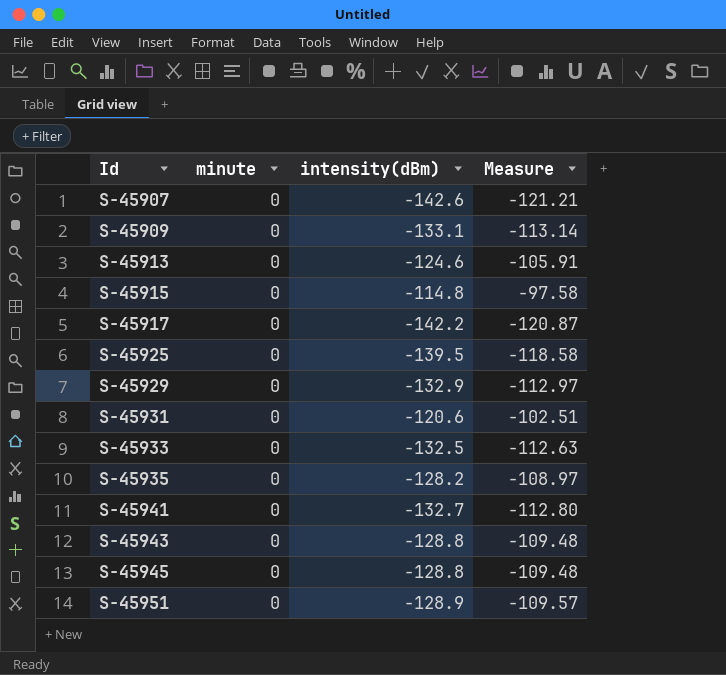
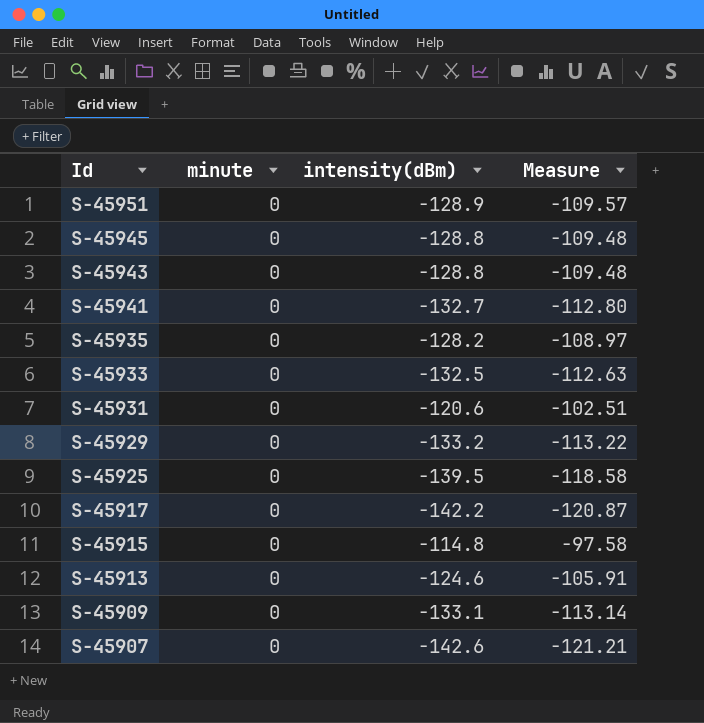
row order: Id ascending -> Id descending
S-45929 | intensity(dBm): -132.9 -> -133.2
S-45929 | Measure: -112.97 -> -113.22

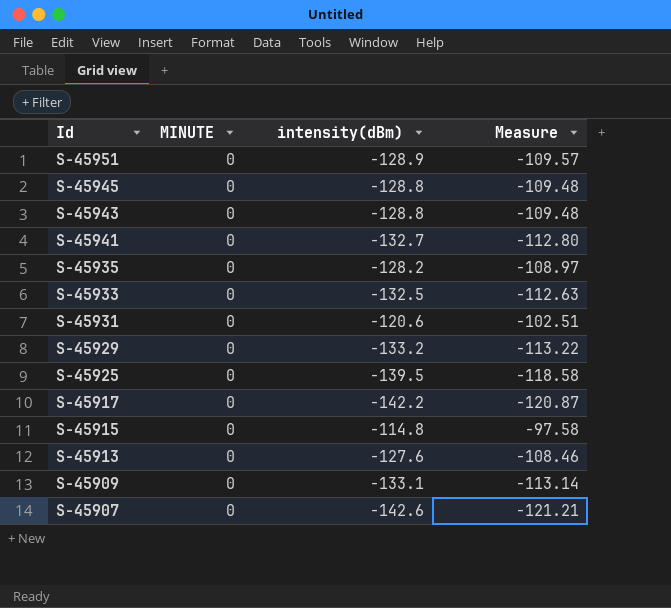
column name: minute -> MINUTE
S-45913 | intensity(dBm): -124.6 -> -127.6
S-45913 | Measure: -105.91 -> -108.46

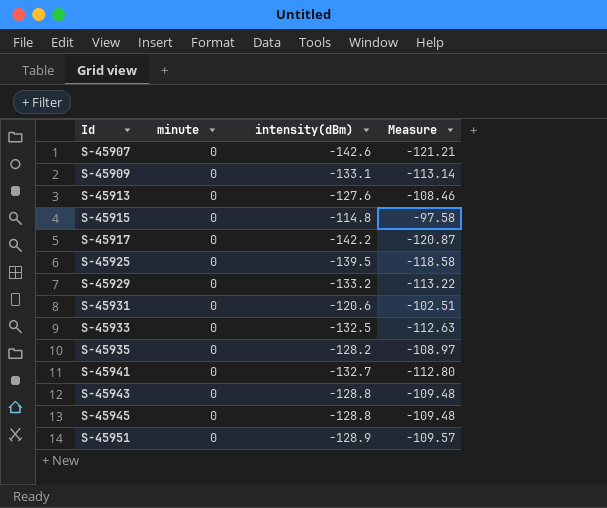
row order: Id descending -> Id ascending
column name: MINUTE -> minute

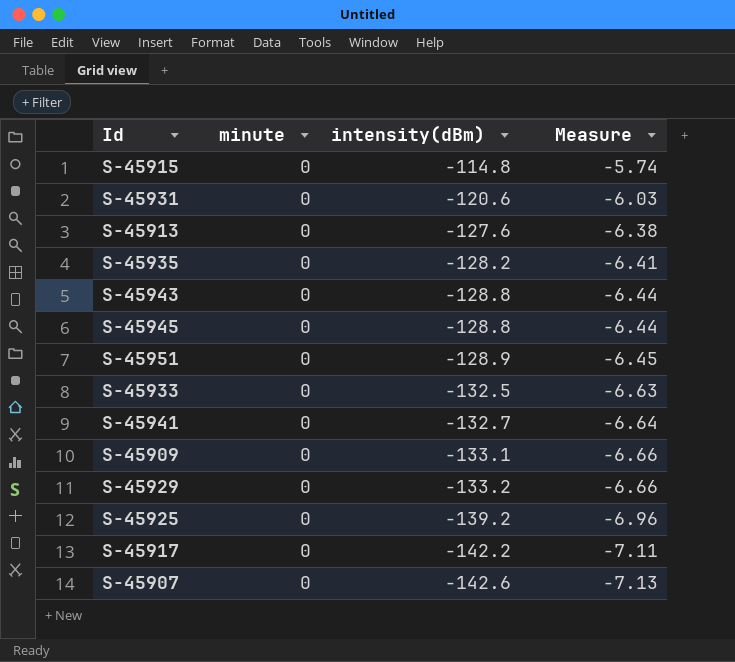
row order: Id ascending -> intensity(dBm) descending
column Measure | formula: [intensity(dBm)] * 0.85 -> [intensity(dBm)] * 0.05
S-45925 | intensity(dBm): -139.5 -> -139.2

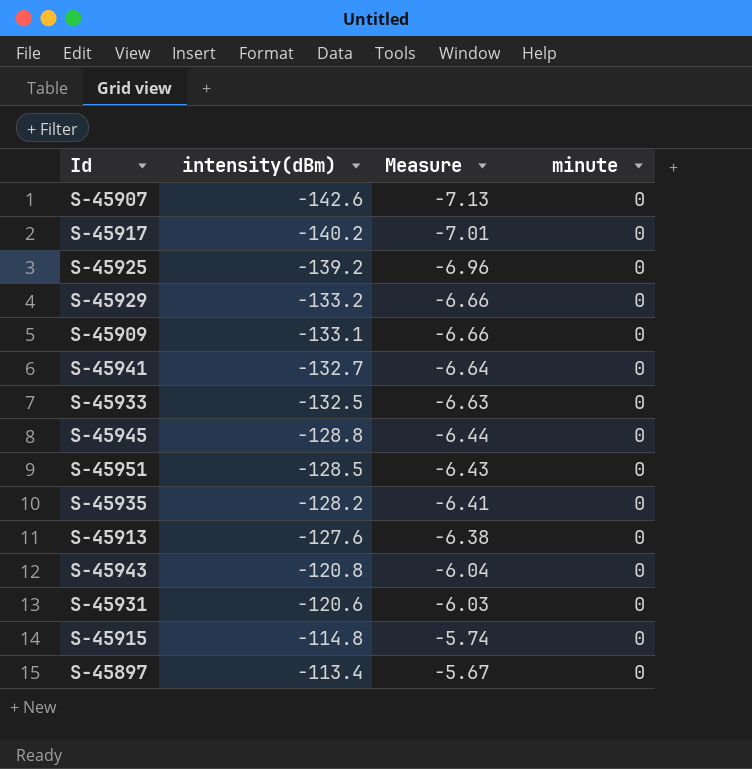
row order: intensity(dBm) descending -> intensity(dBm) ascending
column minute | position: 2 -> 4
S-45917 | intensity(dBm): -142.2 -> -140.2
S-45917 | Measure: -7.11 -> -7.01
S-45951 | intensity(dBm): -128.9 -> -128.5
S-45951 | Measure: -6.45 -> -6.43
S-45943 | intensity(dBm): -128.8 -> -120.8
S-45943 | Measure: -6.44 -> -6.04
row S-45897: none -> -113.4 | -5.67 | 0

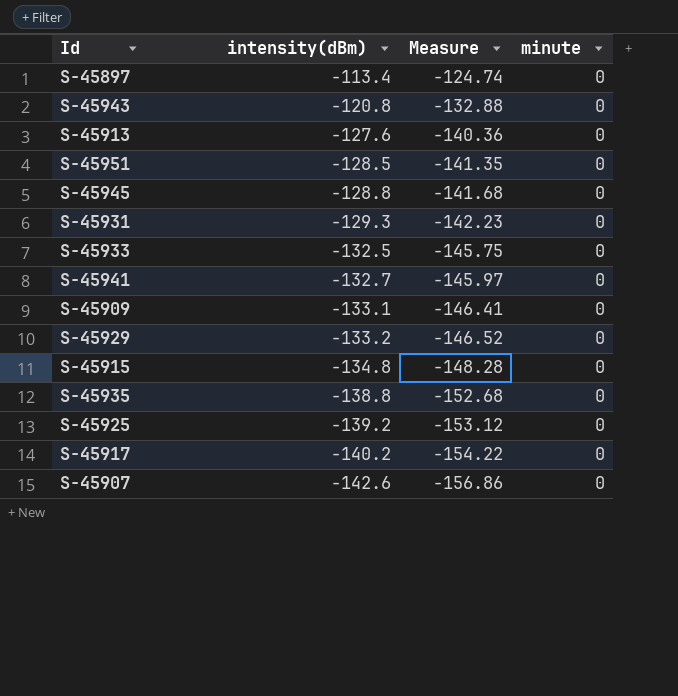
row order: intensity(dBm) ascending -> intensity(dBm) descending
column Measure | formula: [intensity(dBm)] * 0.05 -> [intensity(dBm)] * 1.1
S-45931 | intensity(dBm): -120.6 -> -129.3
S-45915 | intensity(dBm): -114.8 -> -134.8
S-45935 | intensity(dBm): -128.2 -> -138.8

